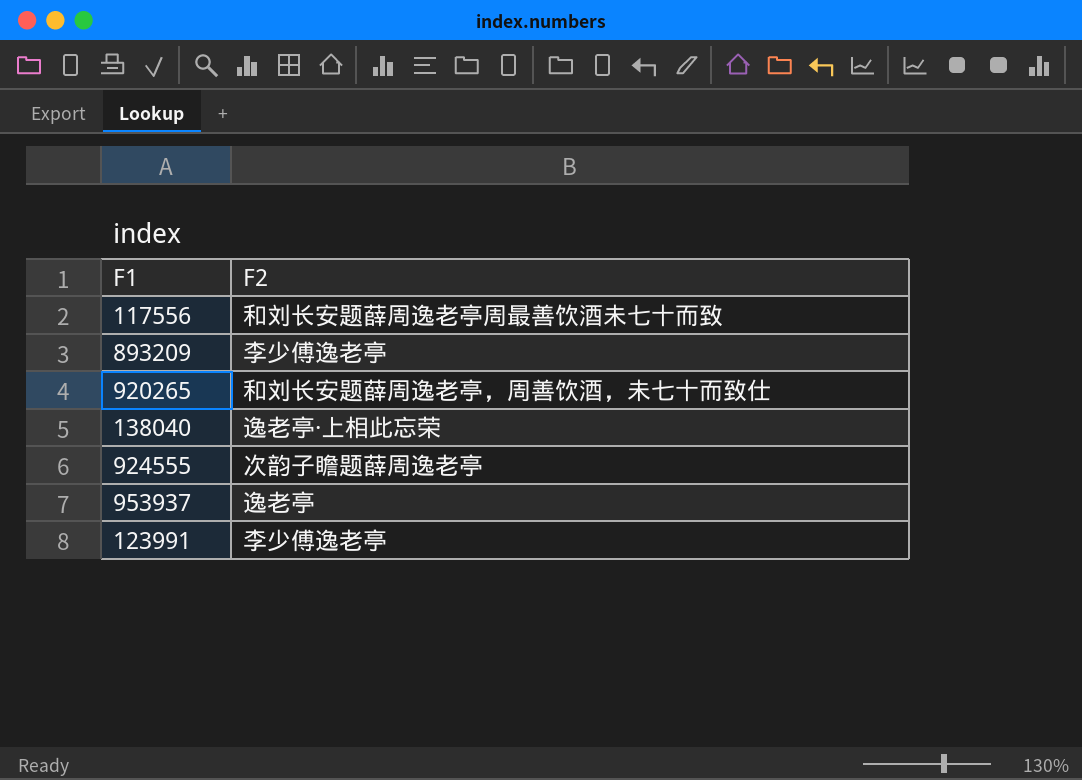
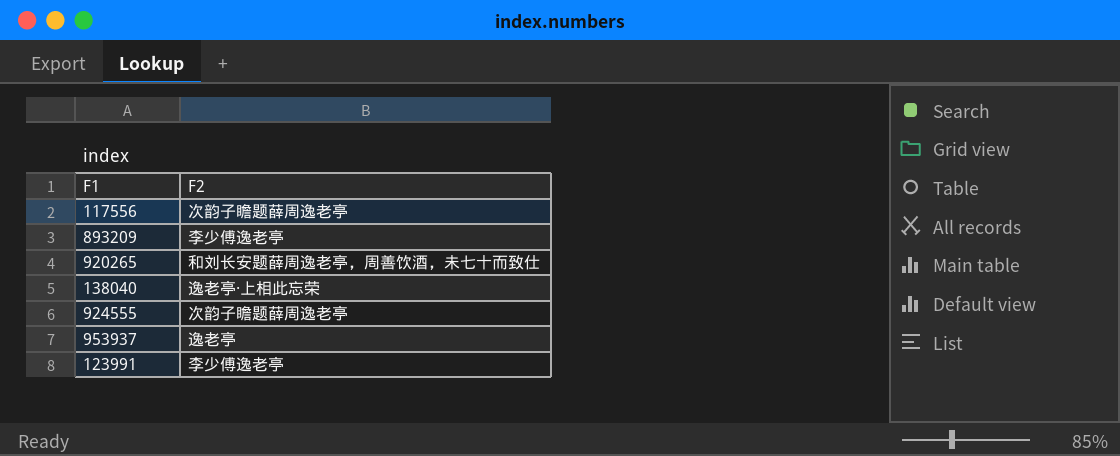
117556 | F2: 和刘长安题薛周逸老亭周最善饮酒未七十而致 -> 次韵子瞻题薛周逸老亭

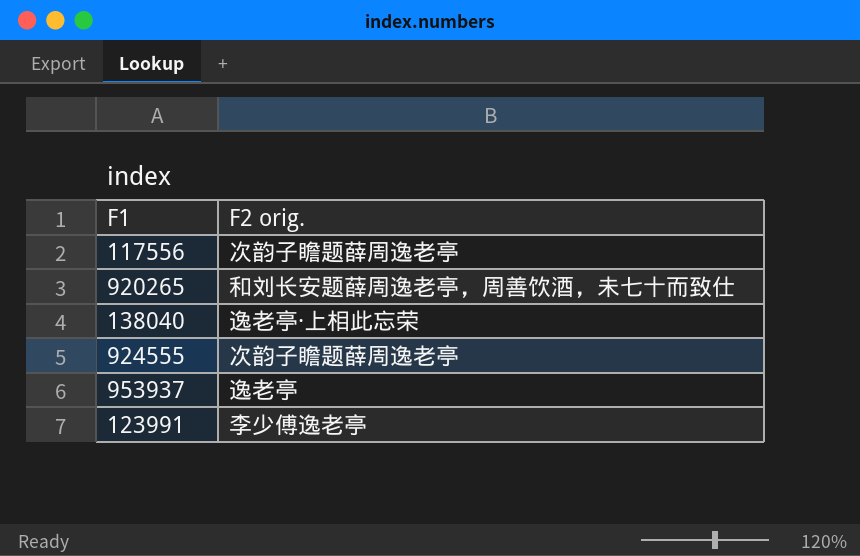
column name: F2 -> F2 orig.
row 893209: 李少傅逸老亭 -> none

